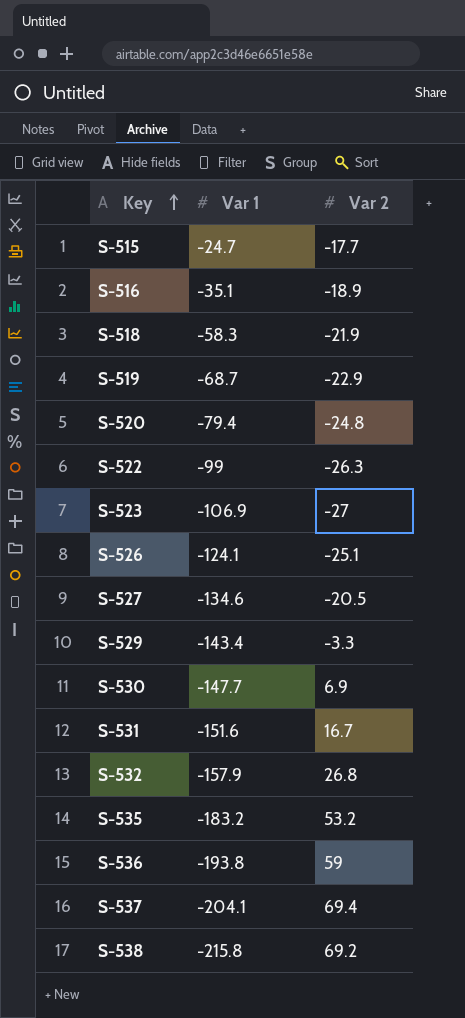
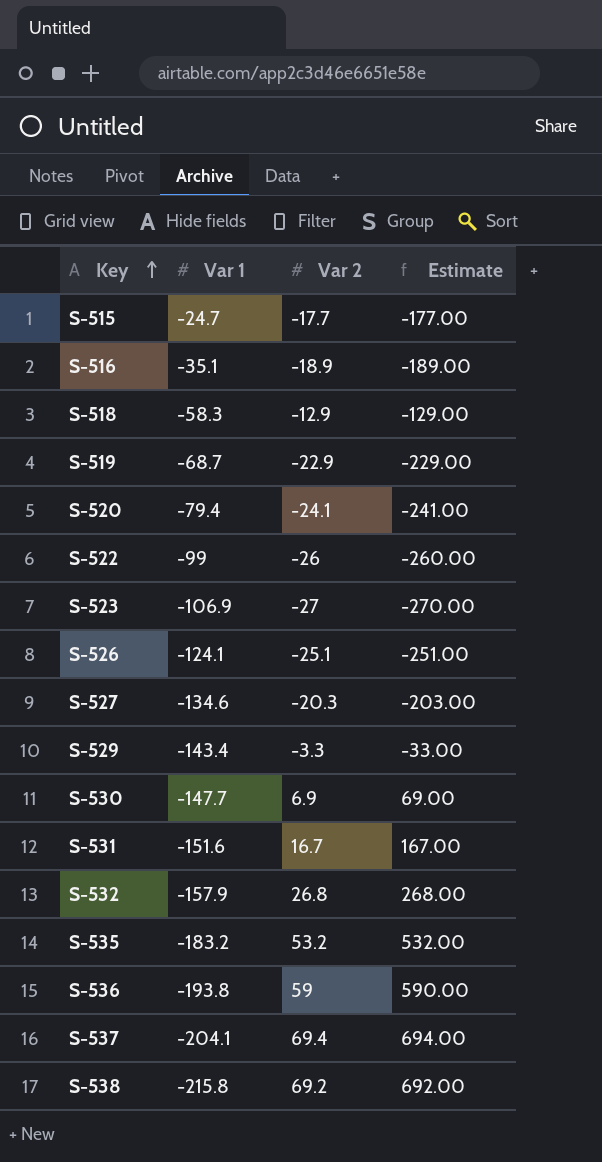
column Estimate | formula: none -> [Var 2] * 10
S-518 | Var 2: -21.9 -> -12.9
S-520 | Var 2: -24.8 -> -24.1
S-522 | Var 2: -26.3 -> -26
S-527 | Var 2: -20.5 -> -20.3

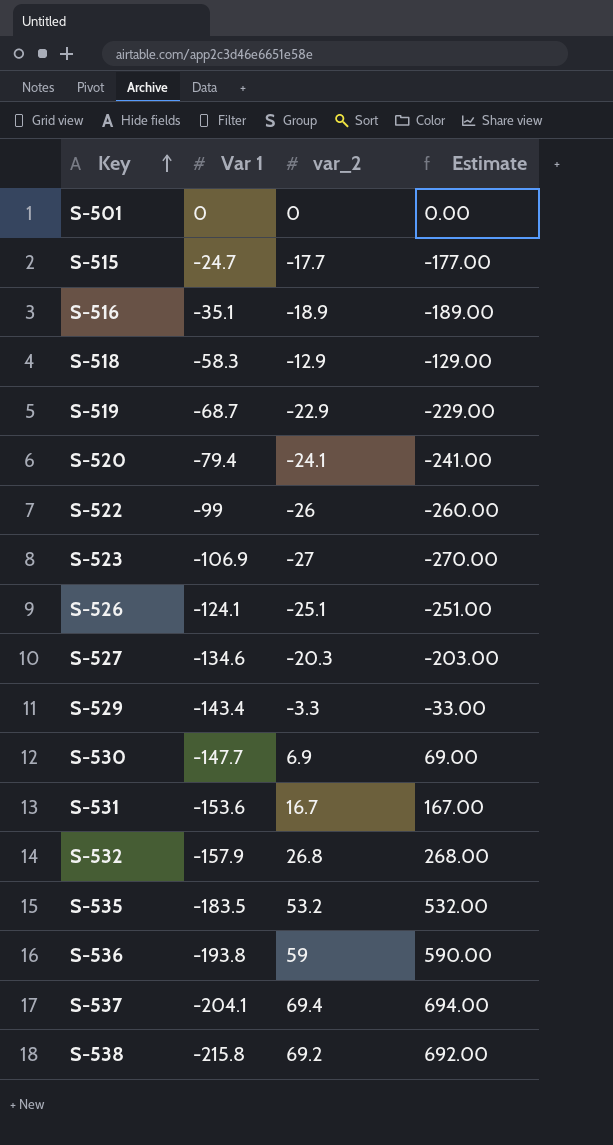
column name: Var 2 -> var_2
row S-501: none -> 0 | 0 | 0.00
S-531 | Var 1: -151.6 -> -153.6
S-535 | Var 1: -183.2 -> -183.5

